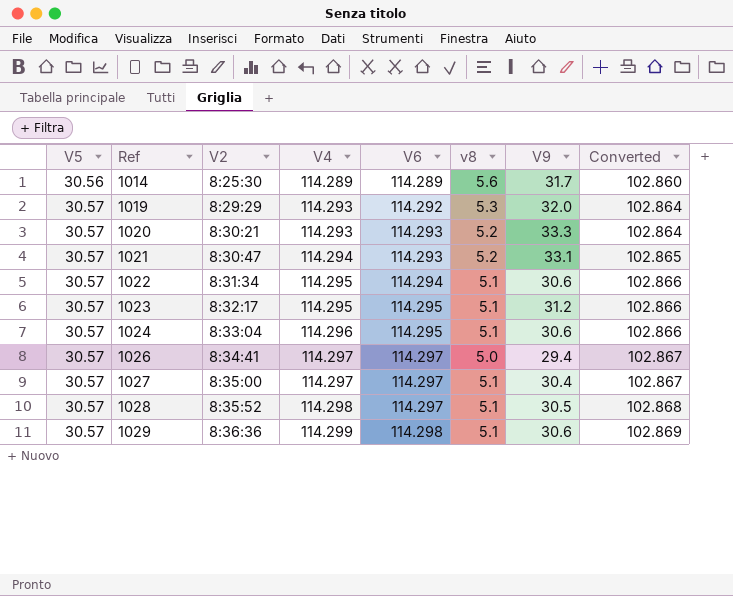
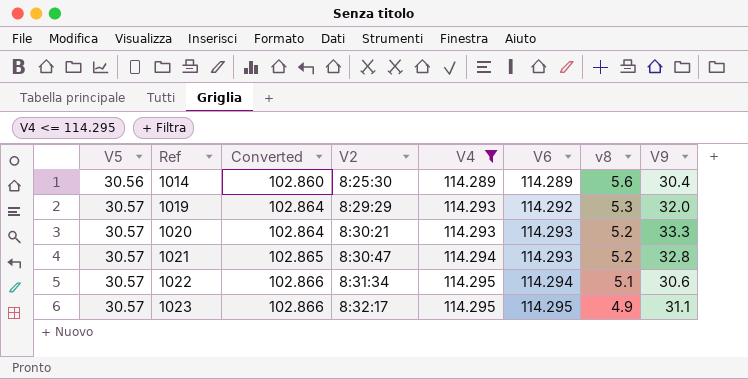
filter: none -> V4 <= 114.295
column Converted | position: 8 -> 3
1014 | V9: 31.7 -> 30.4
1021 | V9: 33.1 -> 32.8
1023 | v8: 5.1 -> 4.9
1023 | V9: 31.2 -> 31.1

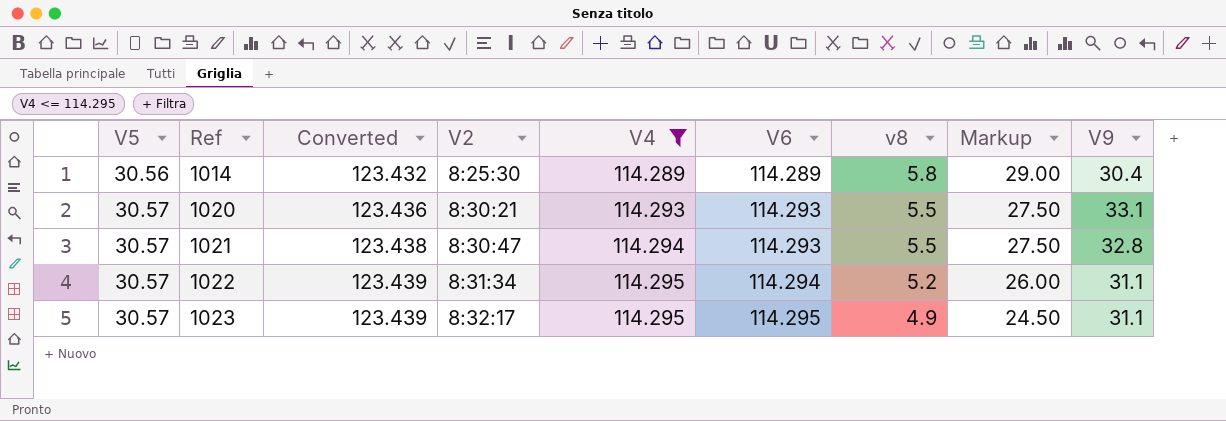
column Converted | formula: [V4] * 0.9 -> [V4] * 1.08
column Markup | formula: none -> [v8] * 5
row 1019: 30.57 | 102.864 | 8:29:29 | 114.293 | 114.292 | 5.3 | 32.0 -> none
1014 | v8: 5.6 -> 5.8
1020 | v8: 5.2 -> 5.5
1020 | V9: 33.3 -> 33.1
1021 | v8: 5.2 -> 5.5
1022 | v8: 5.1 -> 5.2
1022 | V9: 30.6 -> 31.1

